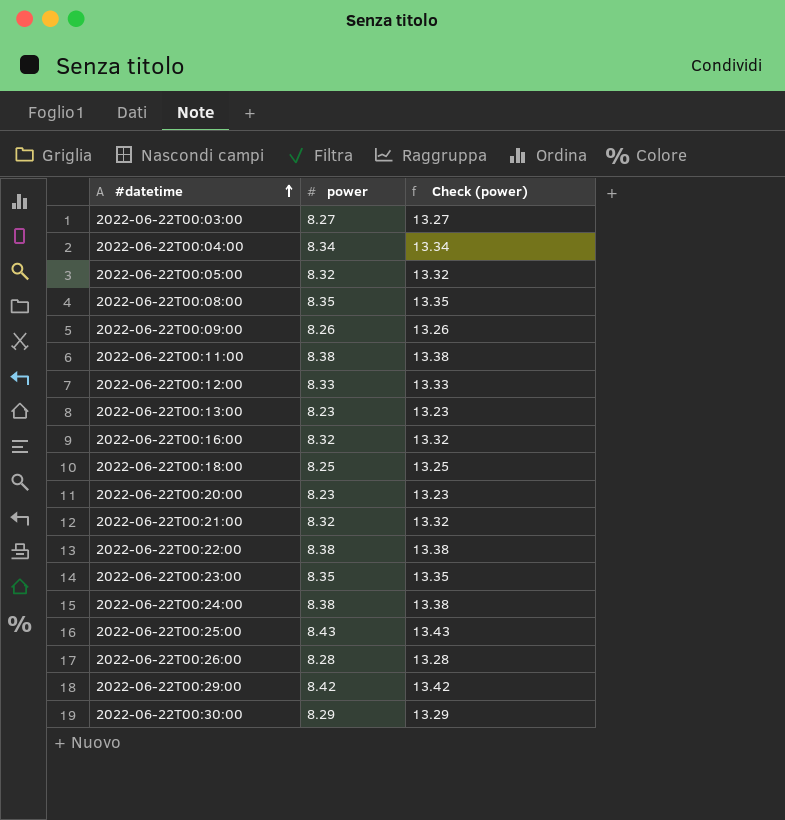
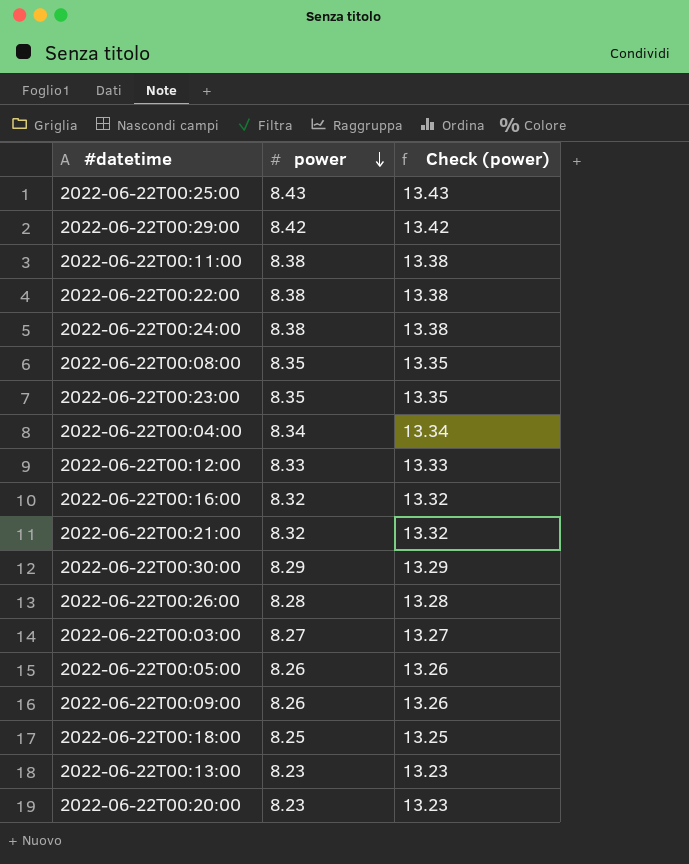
row order: #datetime ascending -> power descending
2022-06-22T00:05:00 | power: 8.32 -> 8.26
2022-06-22T00:05:00 | Check (power): 13.32 -> 13.26

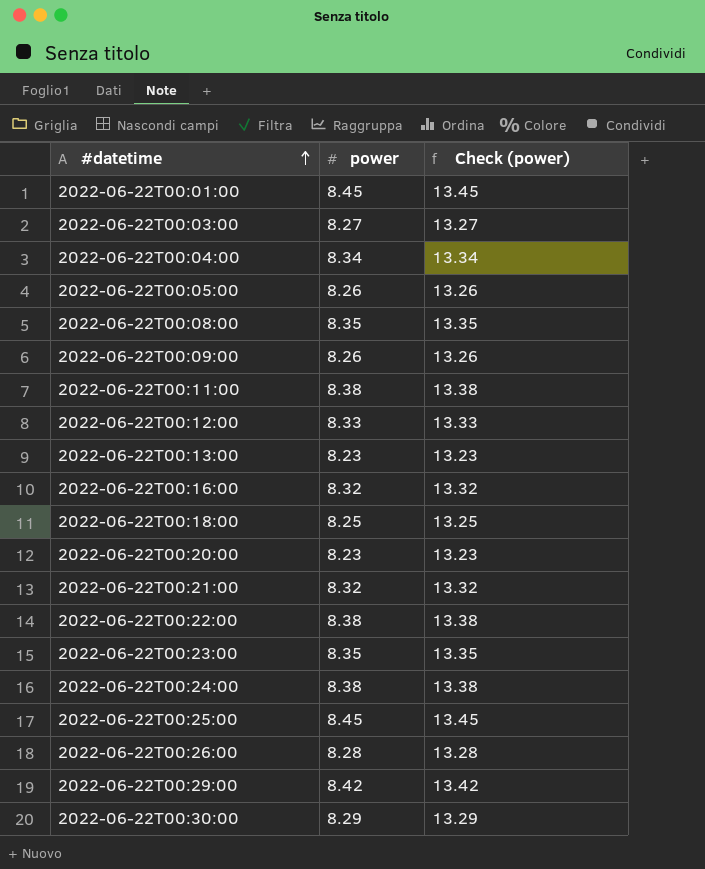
row order: power descending -> #datetime ascending
row 2022-06-22T00:01:00: none -> 8.45 | 13.45
2022-06-22T00:25:00 | power: 8.43 -> 8.45
2022-06-22T00:25:00 | Check (power): 13.43 -> 13.45

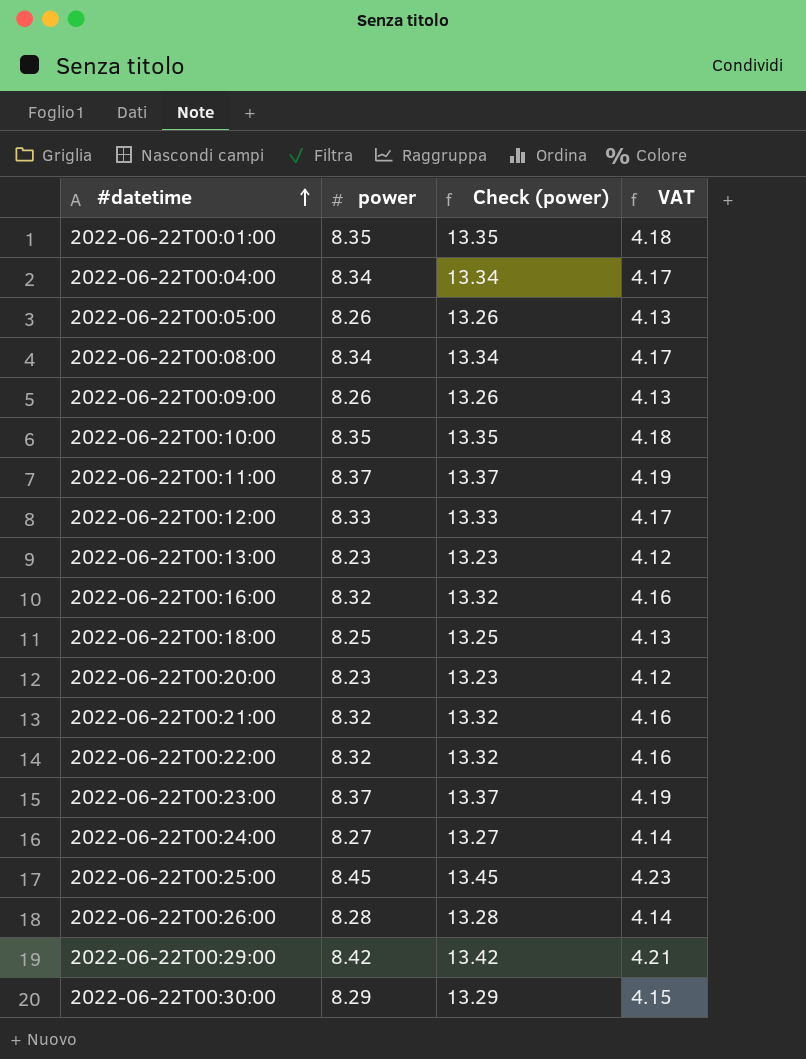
column VAT | formula: none -> [power] * 0.5
row 2022-06-22T00:03:00: 8.27 | 13.27 -> none
2022-06-22T00:01:00 | power: 8.45 -> 8.35
2022-06-22T00:01:00 | Check (power): 13.45 -> 13.35
2022-06-22T00:08:00 | power: 8.35 -> 8.34
2022-06-22T00:08:00 | Check (power): 13.35 -> 13.34
row 2022-06-22T00:10:00: none -> 8.35 | 13.35 | 4.18
2022-06-22T00:11:00 | power: 8.38 -> 8.37
2022-06-22T00:11:00 | Check (power): 13.38 -> 13.37
2022-06-22T00:22:00 | power: 8.38 -> 8.32
2022-06-22T00:22:00 | Check (power): 13.38 -> 13.32
2022-06-22T00:23:00 | power: 8.35 -> 8.37
2022-06-22T00:23:00 | Check (power): 13.35 -> 13.37
2022-06-22T00:24:00 | power: 8.38 -> 8.27
2022-06-22T00:24:00 | Check (power): 13.38 -> 13.27

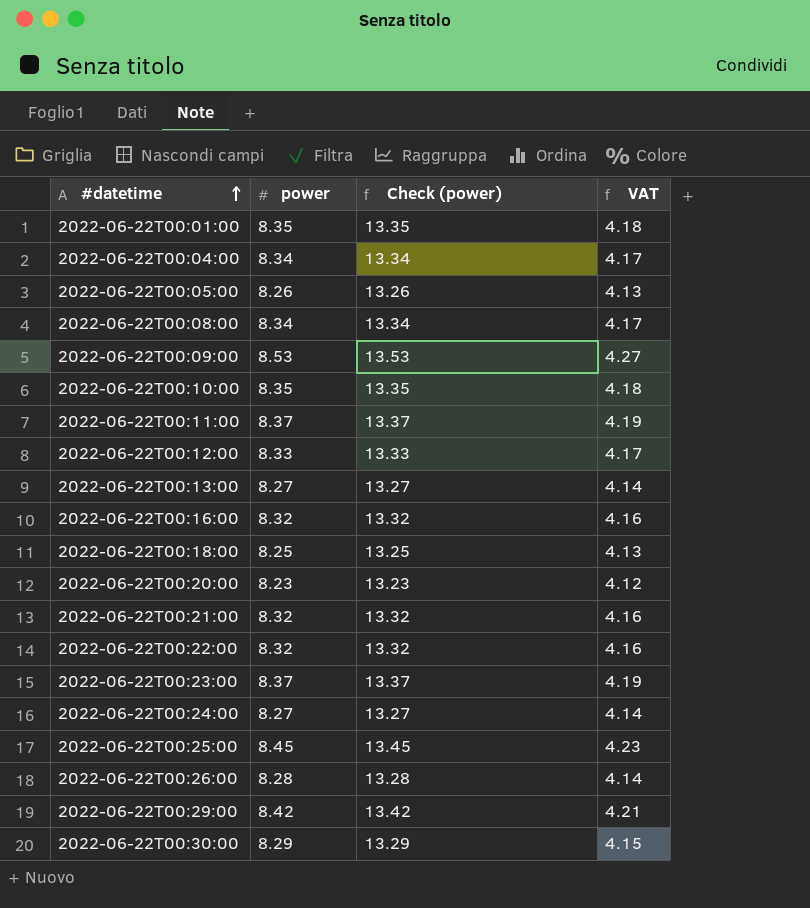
2022-06-22T00:09:00 | power: 8.26 -> 8.53
2022-06-22T00:09:00 | Check (power): 13.26 -> 13.53
2022-06-22T00:09:00 | VAT: 4.13 -> 4.27
2022-06-22T00:13:00 | power: 8.23 -> 8.27
2022-06-22T00:13:00 | Check (power): 13.23 -> 13.27
2022-06-22T00:13:00 | VAT: 4.12 -> 4.14

